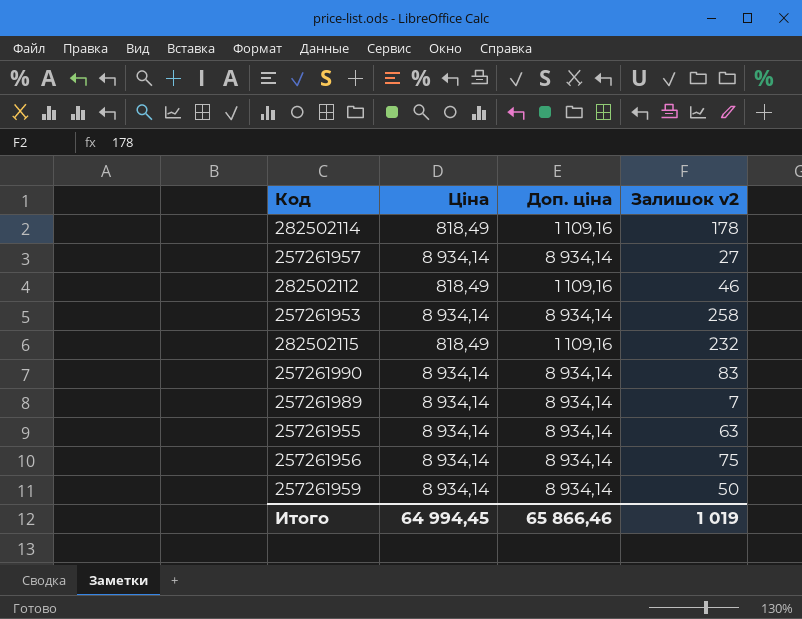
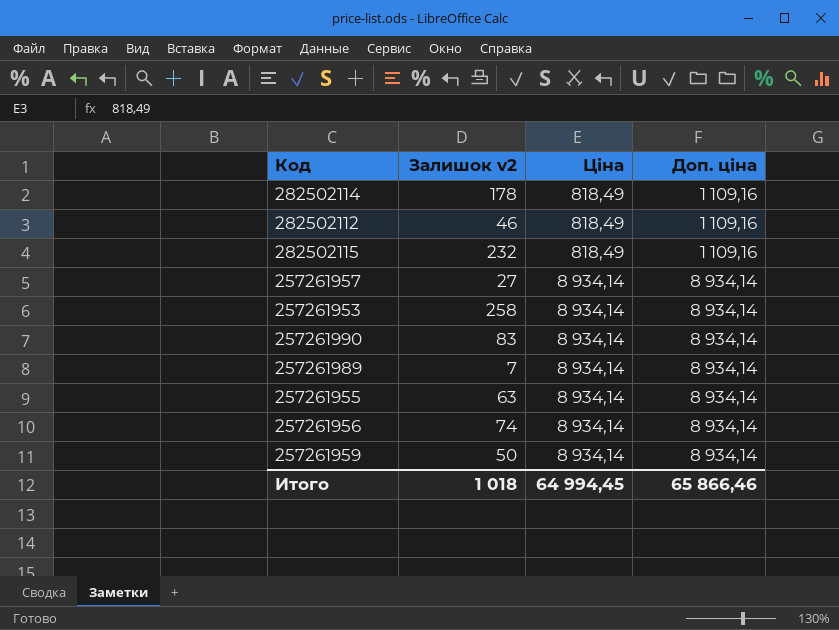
row order: none -> Ціна ascending
column Залишок v2 | position: 4 -> 2
257261956 | Залишок v2: 75 -> 74
Итого | Залишок v2: 1 019 -> 1 018

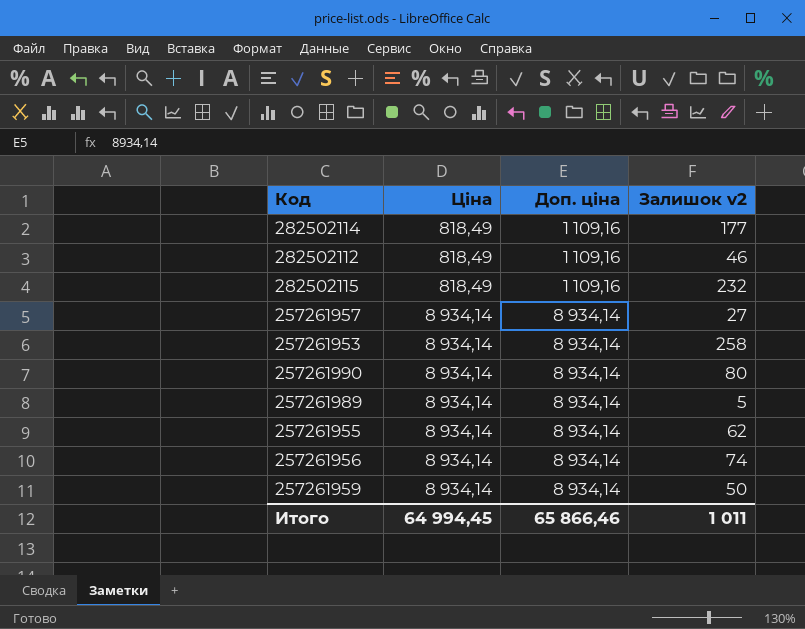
column Залишок v2 | position: 2 -> 4
282502114 | Залишок v2: 178 -> 177
257261990 | Залишок v2: 83 -> 80
257261989 | Залишок v2: 7 -> 5
257261955 | Залишок v2: 63 -> 62
Итого | Залишок v2: 1 018 -> 1 011

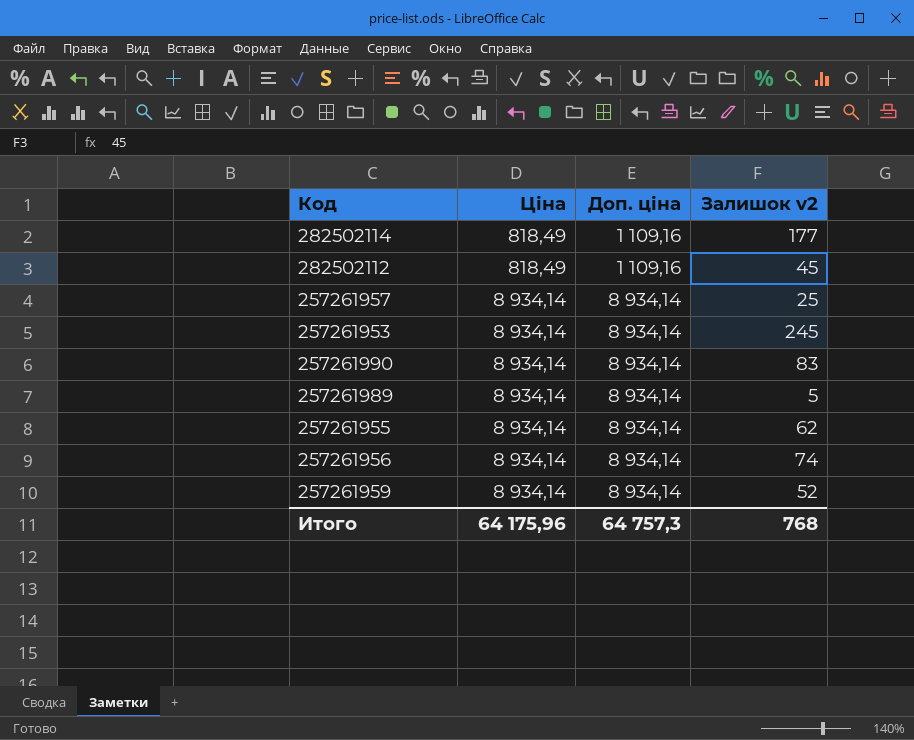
row 282502115: 818,49 | 1 109,16 | 232 -> none
282502112 | Залишок v2: 46 -> 45
257261957 | Залишок v2: 27 -> 25
257261953 | Залишок v2: 258 -> 245
257261990 | Залишок v2: 80 -> 83
257261959 | Залишок v2: 50 -> 52
Итого | Ціна: 64 994,45 -> 64 175,96
Итого | Доп. ціна: 65 866,46 -> 64 757,3
Итого | Залишок v2: 1 011 -> 768

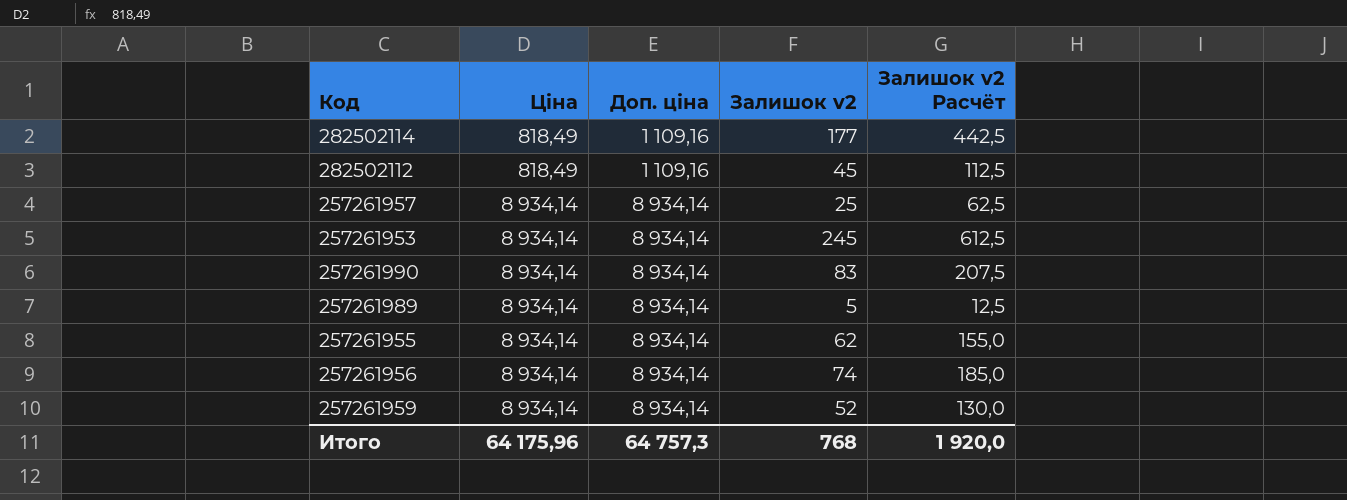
column Залишок v2 Расчёт | formula: none -> [Залишок v2] * 2,5

